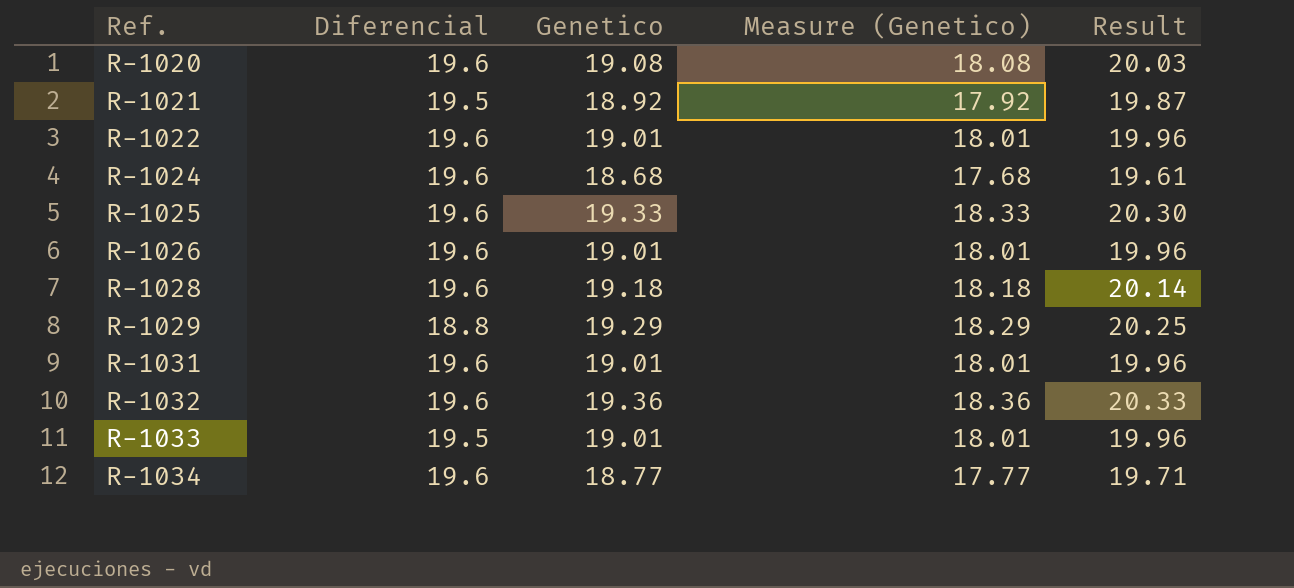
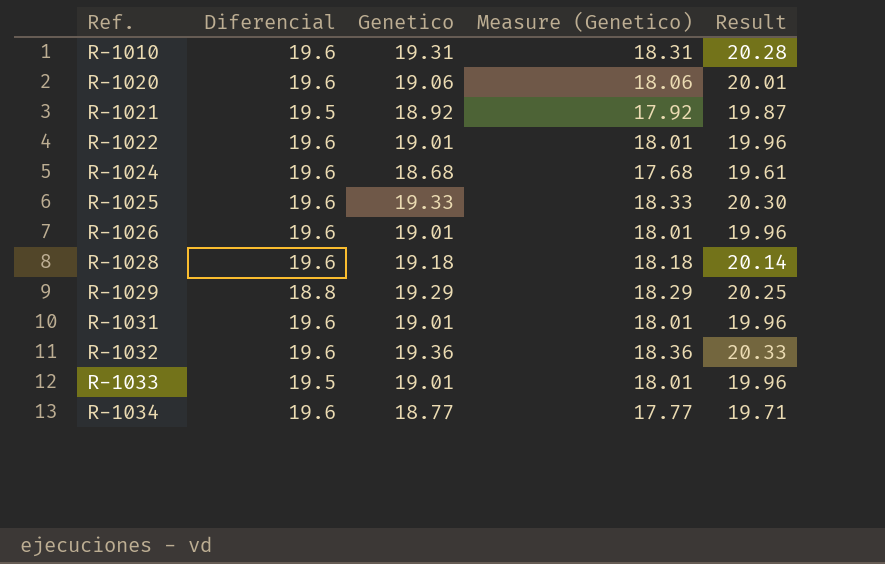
row R-1010: none -> 19.6 | 19.31 | 18.31 | 20.28
R-1020 | Genetico: 19.08 -> 19.06
R-1020 | Measure (Genetico): 18.08 -> 18.06
R-1020 | Result: 20.03 -> 20.01

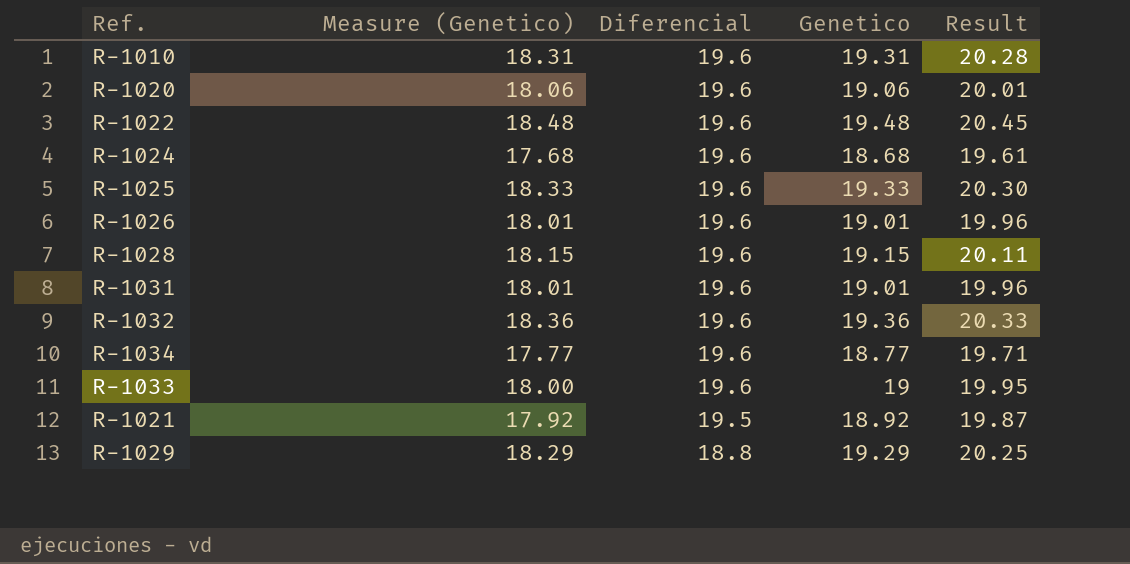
row order: Ref. ascending -> Diferencial descending
column Measure (Genetico) | position: 4 -> 2
R-1022 | Measure (Genetico): 18.01 -> 18.48
R-1022 | Genetico: 19.01 -> 19.48
R-1022 | Result: 19.96 -> 20.45
R-1028 | Measure (Genetico): 18.18 -> 18.15
R-1028 | Genetico: 19.18 -> 19.15
R-1028 | Result: 20.14 -> 20.11
R-1033 | Measure (Genetico): 18.01 -> 18.00
R-1033 | Diferencial: 19.5 -> 19.6
R-1033 | Genetico: 19.01 -> 19
R-1033 | Result: 19.96 -> 19.95

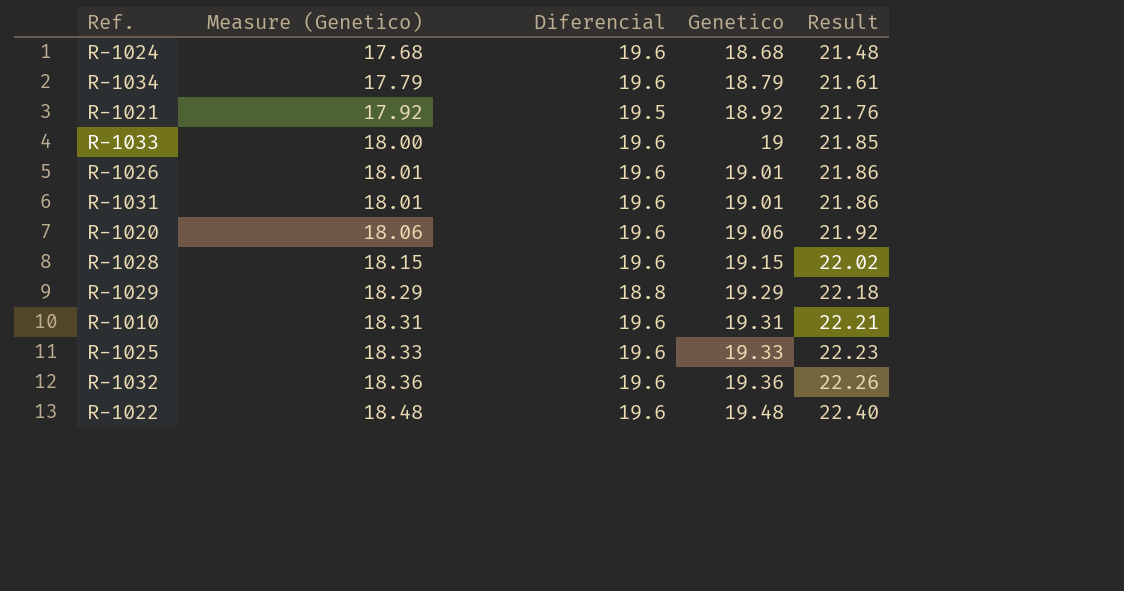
row order: Diferencial descending -> Measure (Genetico) ascending
column Result | formula: [Genetico] * 1.05 -> [Genetico] * 1.15
R-1034 | Measure (Genetico): 17.77 -> 17.79
R-1034 | Genetico: 18.77 -> 18.79

